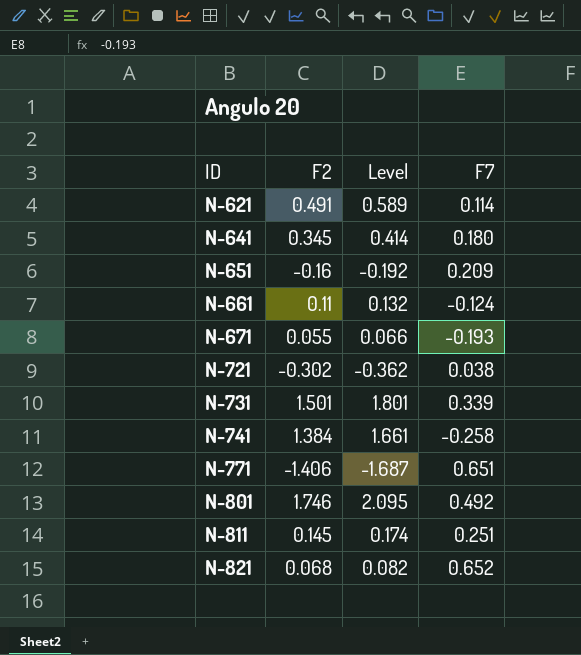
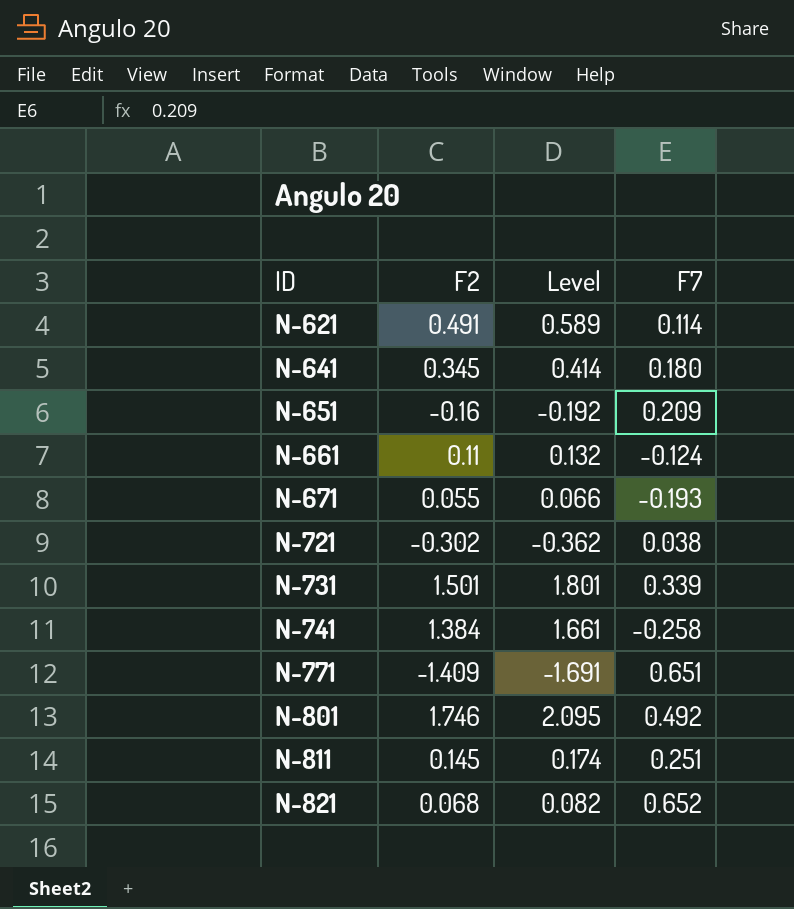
N-771 | F2: -1.406 -> -1.409
N-771 | Level: -1.687 -> -1.691

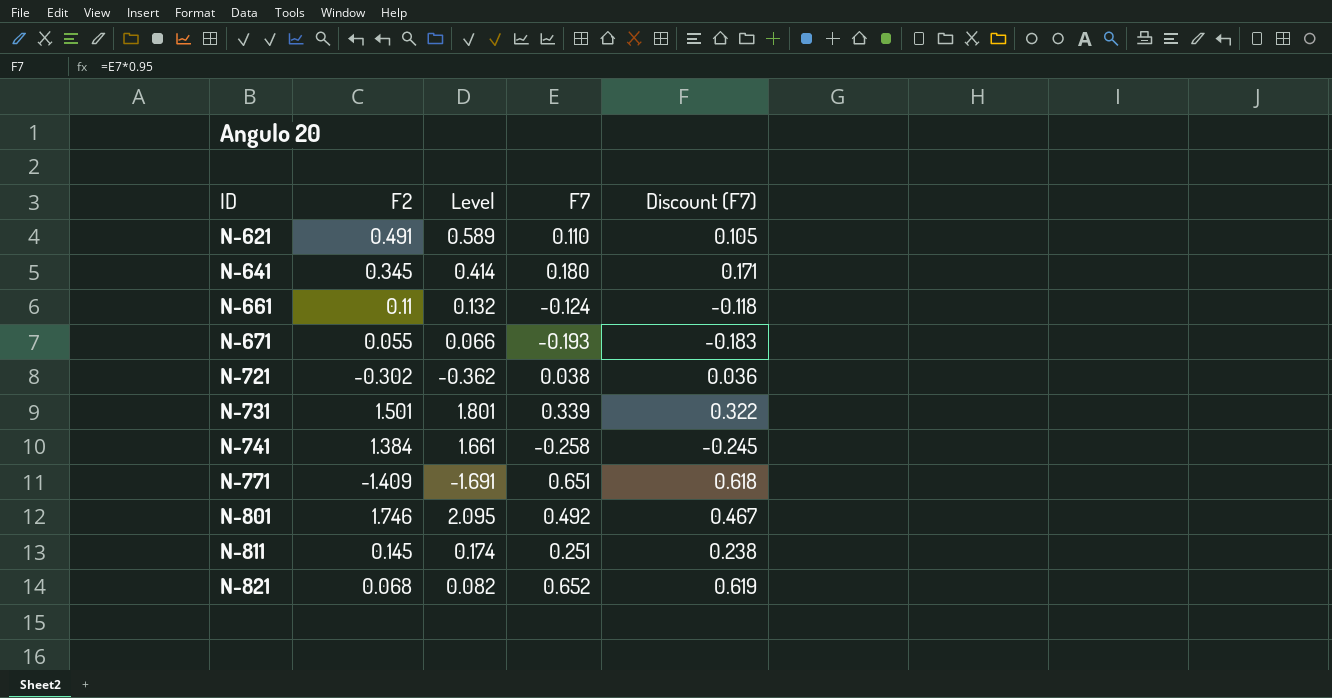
column Discount (F7) | formula: none -> [F7] * 0.95
row N-651: -0.16 | -0.192 | 0.209 -> none
N-621 | F7: 0.114 -> 0.110

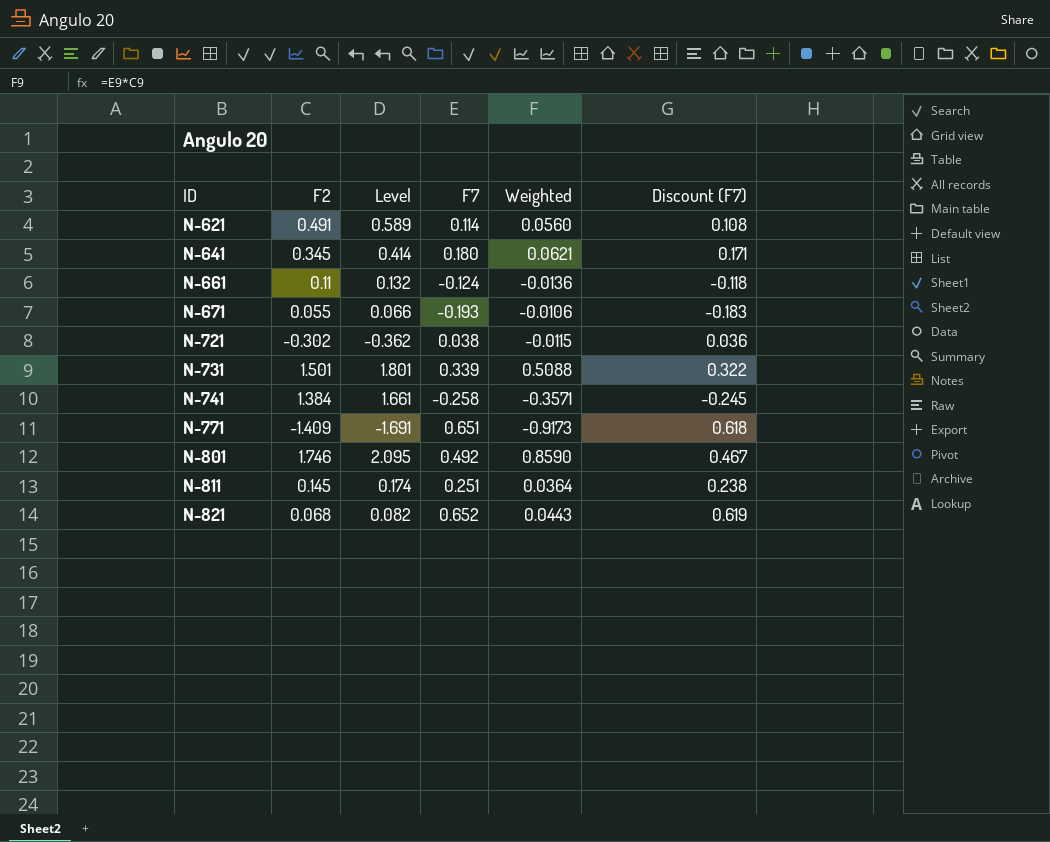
column Weighted | formula: none -> [F2] * [F7]
N-621 | F7: 0.110 -> 0.114
N-621 | Discount (F7): 0.105 -> 0.108

